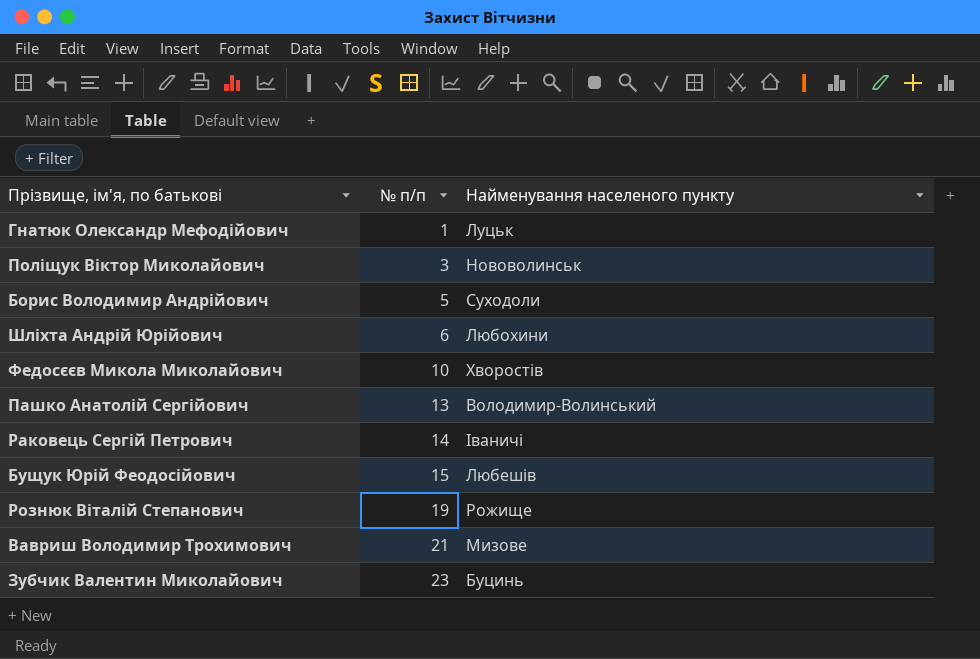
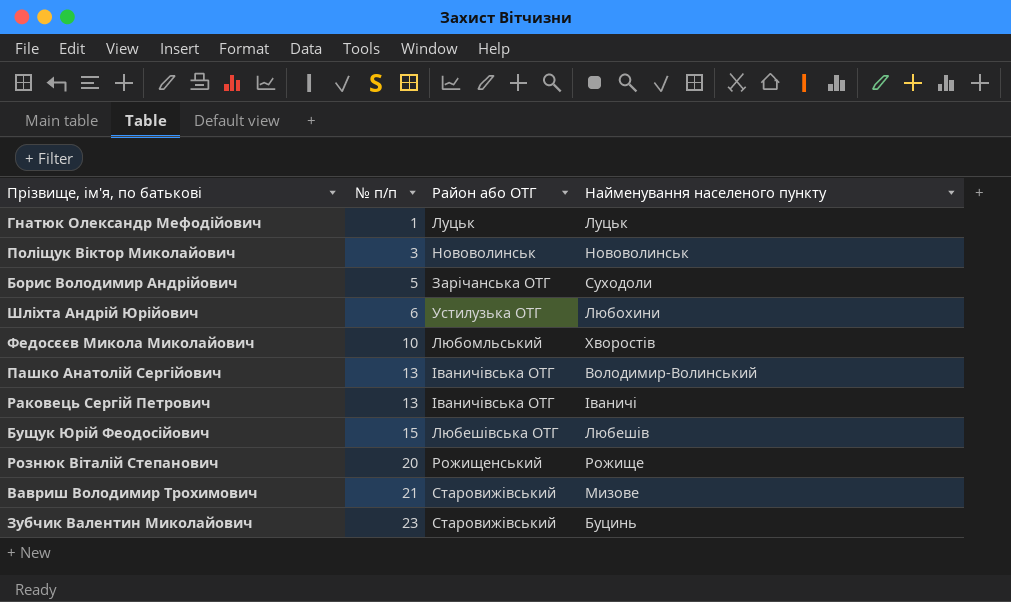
column Район або ОТГ | position: none -> 3
Раковець Сергій Петрович | № п/п: 14 -> 13
Рознюк Віталій Степанович | № п/п: 19 -> 20

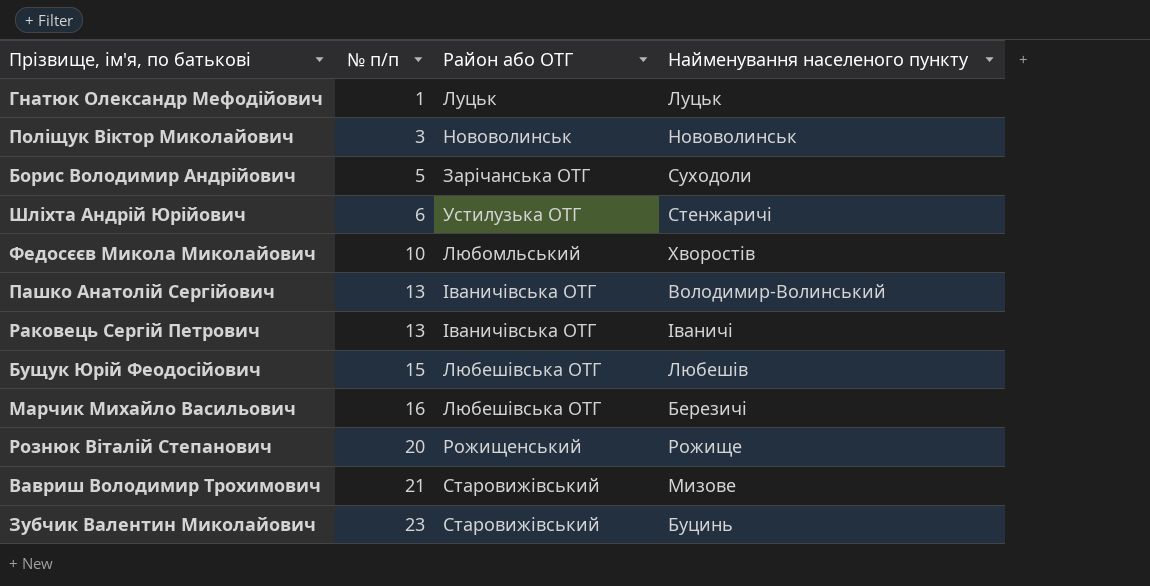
Шліхта Андрій Юрійович | Найменування населеного пункту: Любохини -> Стенжаричі
row Марчик Михайло Васильович: none -> 16 | Любешівська ОТГ | Березичі

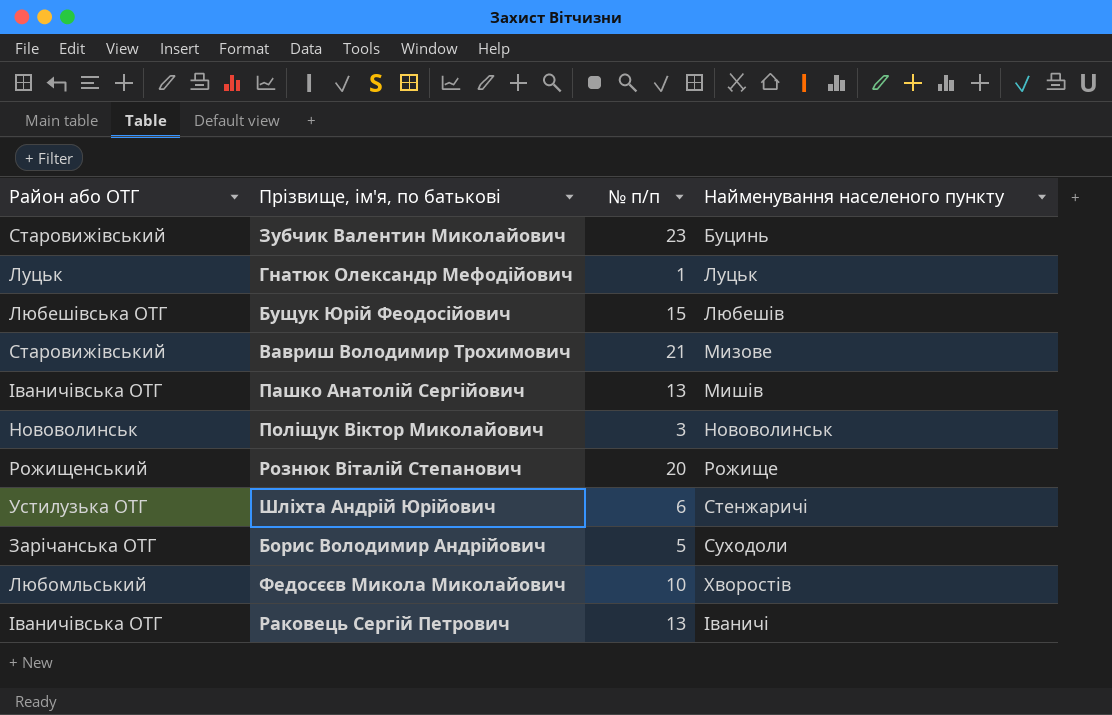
row order: № п/п ascending -> Найменування населеного пункту ascending
column Район або ОТГ | position: 3 -> 1
row Марчик Михайло Васильович: 16 | Любешівська ОТГ | Березичі -> none
Пашко Анатолій Сергійович | Найменування населеного пункту: Володимир-Волинський -> Мишів

